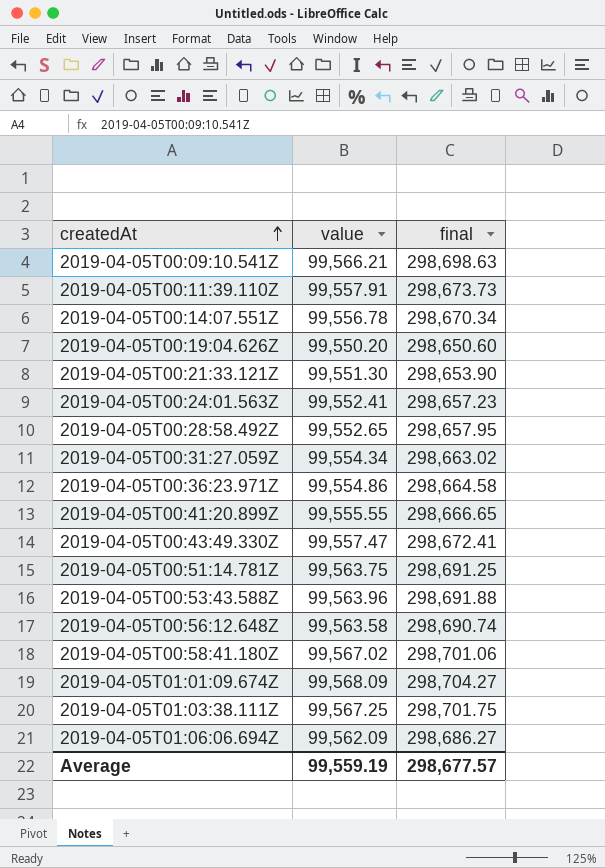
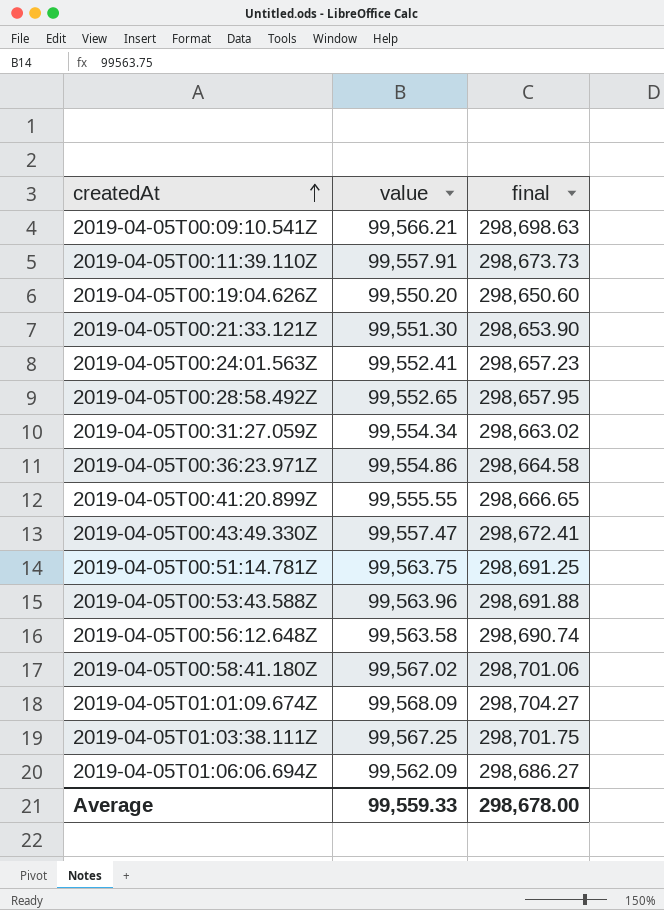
row 2019-04-05T00:14:07.551Z: 99,556.78 | 298,670.34 -> none
Average | value: 99,559.19 -> 99,559.33
Average | final: 298,677.57 -> 298,678.00

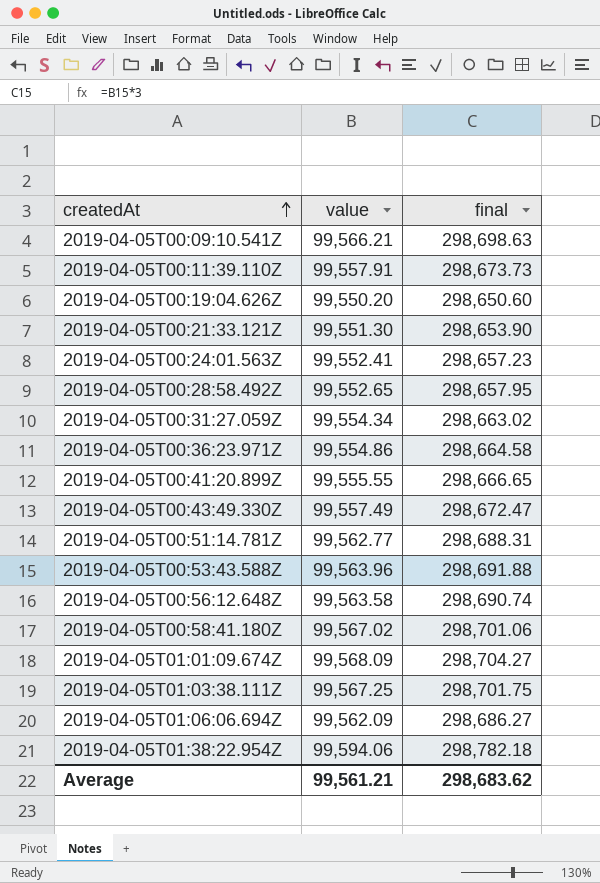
2019-04-05T00:43:49.330Z | value: 99,557.47 -> 99,557.49
2019-04-05T00:43:49.330Z | final: 298,672.41 -> 298,672.47
2019-04-05T00:51:14.781Z | value: 99,563.75 -> 99,562.77
2019-04-05T00:51:14.781Z | final: 298,691.25 -> 298,688.31
row 2019-04-05T01:38:22.954Z: none -> 99,594.06 | 298,782.18
Average | value: 99,559.33 -> 99,561.21
Average | final: 298,678.00 -> 298,683.62

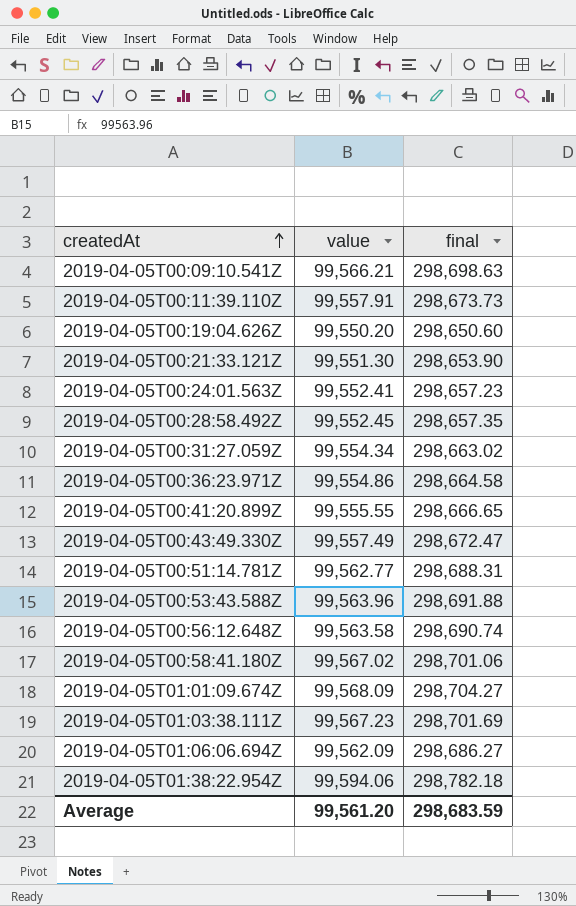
2019-04-05T00:28:58.492Z | value: 99,552.65 -> 99,552.45
2019-04-05T00:28:58.492Z | final: 298,657.95 -> 298,657.35
2019-04-05T01:03:38.111Z | value: 99,567.25 -> 99,567.23
2019-04-05T01:03:38.111Z | final: 298,701.75 -> 298,701.69
Average | value: 99,561.21 -> 99,561.20
Average | final: 298,683.62 -> 298,683.59

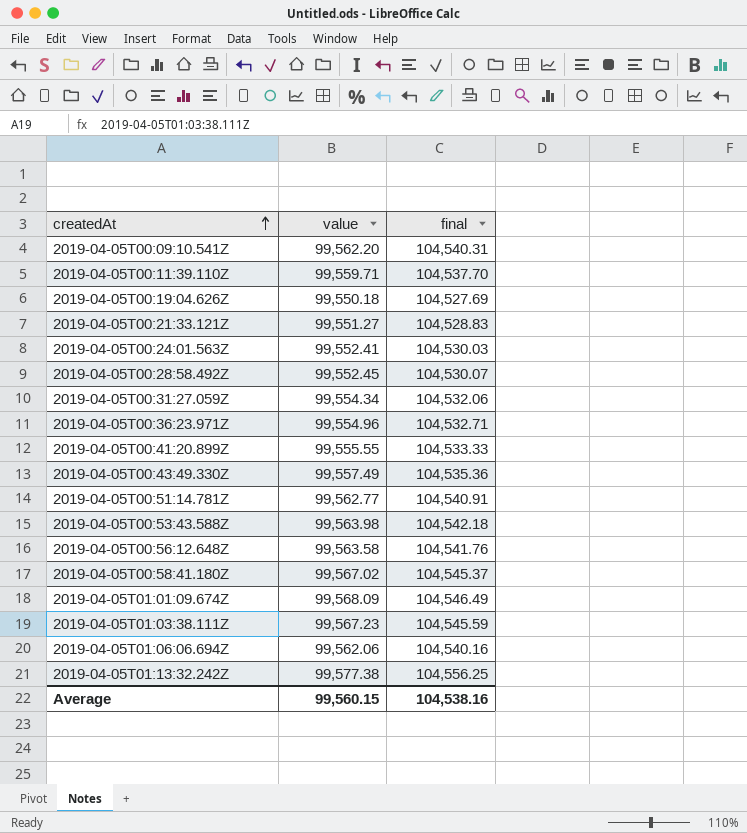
column final | formula: [value] * 3 -> [value] * 1.05
row 2019-04-05T01:38:22.954Z: 99,594.06 | 298,782.18 -> none
2019-04-05T00:09:10.541Z | value: 99,566.21 -> 99,562.20
2019-04-05T00:11:39.110Z | value: 99,557.91 -> 99,559.71
2019-04-05T00:19:04.626Z | value: 99,550.20 -> 99,550.18
2019-04-05T00:21:33.121Z | value: 99,551.30 -> 99,551.27
2019-04-05T00:36:23.971Z | value: 99,554.86 -> 99,554.96
2019-04-05T00:53:43.588Z | value: 99,563.96 -> 99,563.98
2019-04-05T01:06:06.694Z | value: 99,562.09 -> 99,562.06
row 2019-04-05T01:13:32.242Z: none -> 99,577.38 | 104,556.25
Average | value: 99,561.20 -> 99,560.15
Average | final: 298,683.59 -> 104,538.16

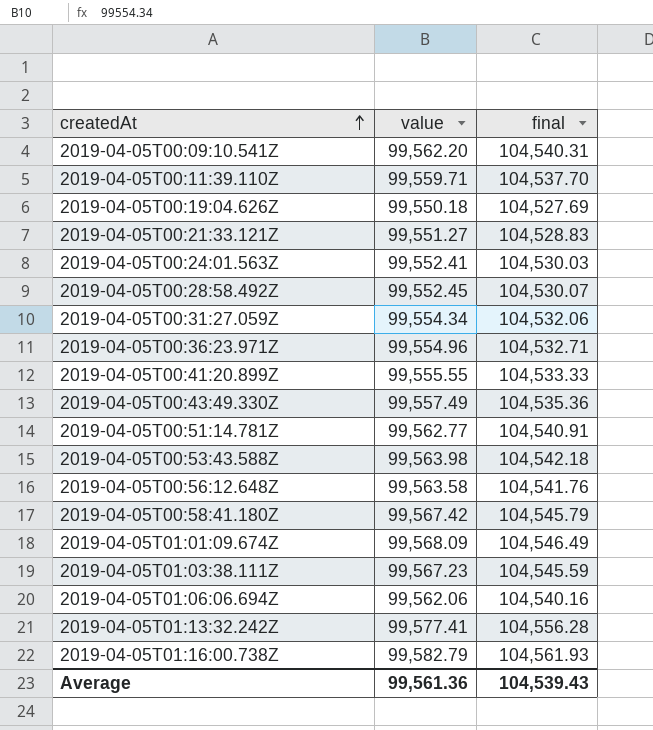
2019-04-05T00:58:41.180Z | value: 99,567.02 -> 99,567.42
2019-04-05T00:58:41.180Z | final: 104,545.37 -> 104,545.79
2019-04-05T01:13:32.242Z | value: 99,577.38 -> 99,577.41
2019-04-05T01:13:32.242Z | final: 104,556.25 -> 104,556.28
row 2019-04-05T01:16:00.738Z: none -> 99,582.79 | 104,561.93
Average | value: 99,560.15 -> 99,561.36
Average | final: 104,538.16 -> 104,539.43

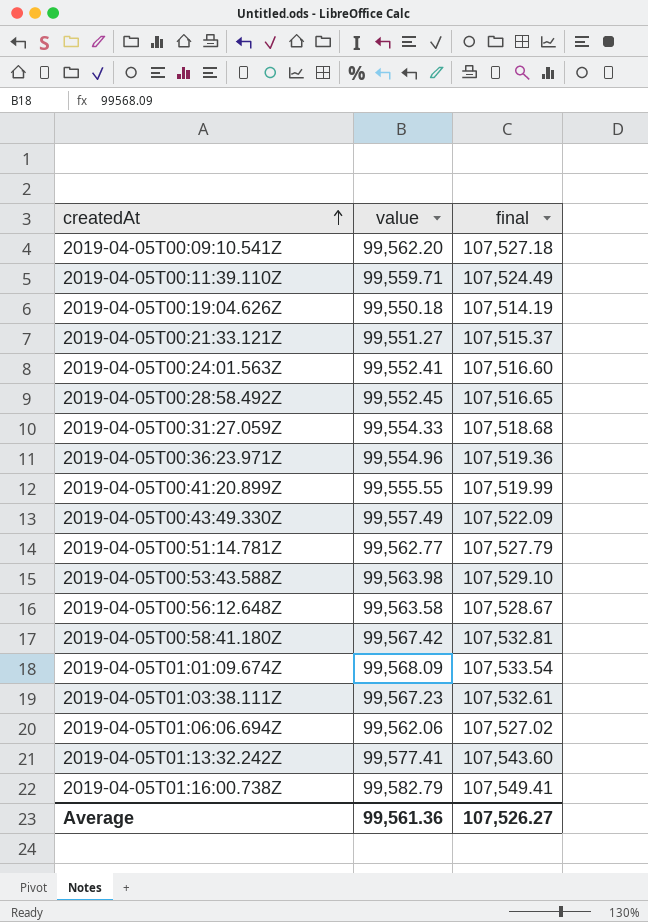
column final | formula: [value] * 1.05 -> [value] * 1.08
2019-04-05T00:31:27.059Z | value: 99,554.34 -> 99,554.33
Average | final: 104,539.43 -> 107,526.27

